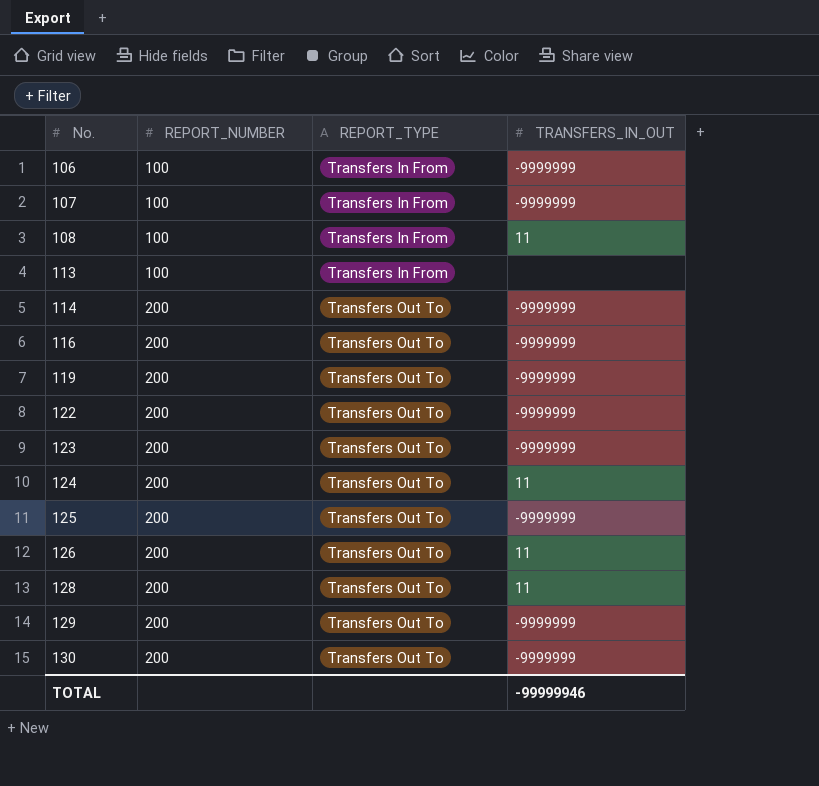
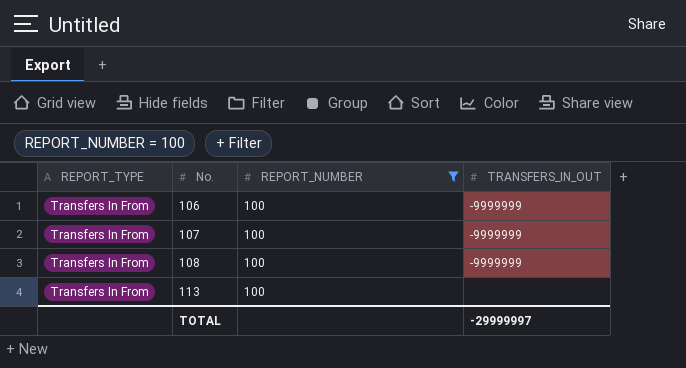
filter: none -> REPORT_NUMBER = 100
column REPORT_TYPE | position: 3 -> 1
108 | TRANSFERS_IN_OUT: 11 -> -9999999
TOTAL | TRANSFERS_IN_OUT: -99999946 -> -29999997

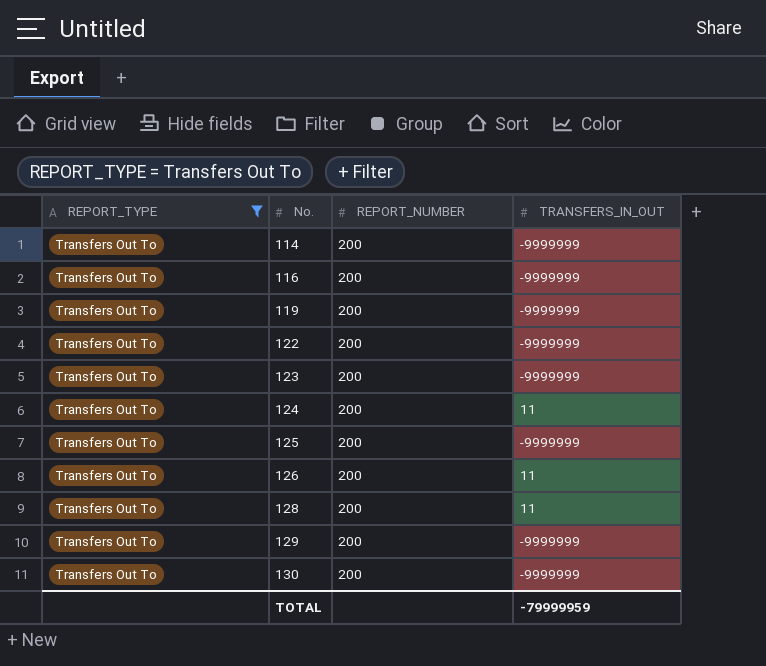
filter: REPORT_NUMBER = 100 -> REPORT_TYPE = Transfers Out To
TOTAL | TRANSFERS_IN_OUT: -29999997 -> -79999959

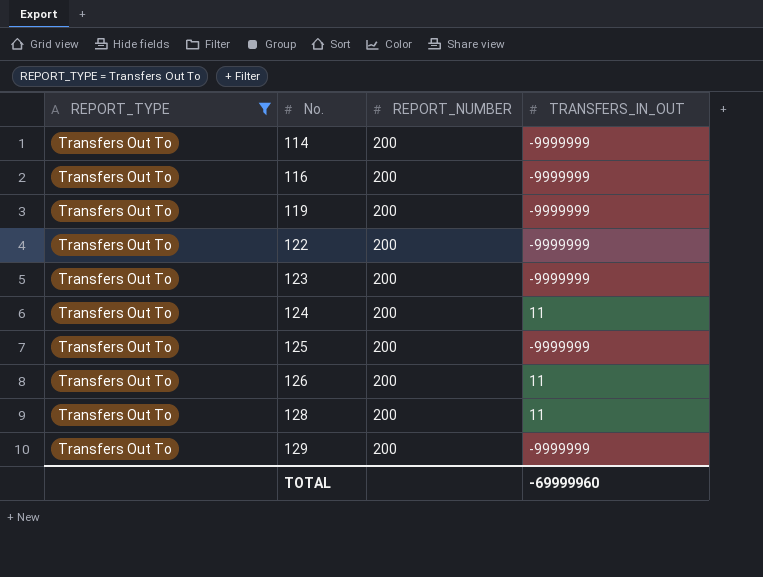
row 130: Transfers Out To | 200 | -9999999 -> none
TOTAL | TRANSFERS_IN_OUT: -79999959 -> -69999960

